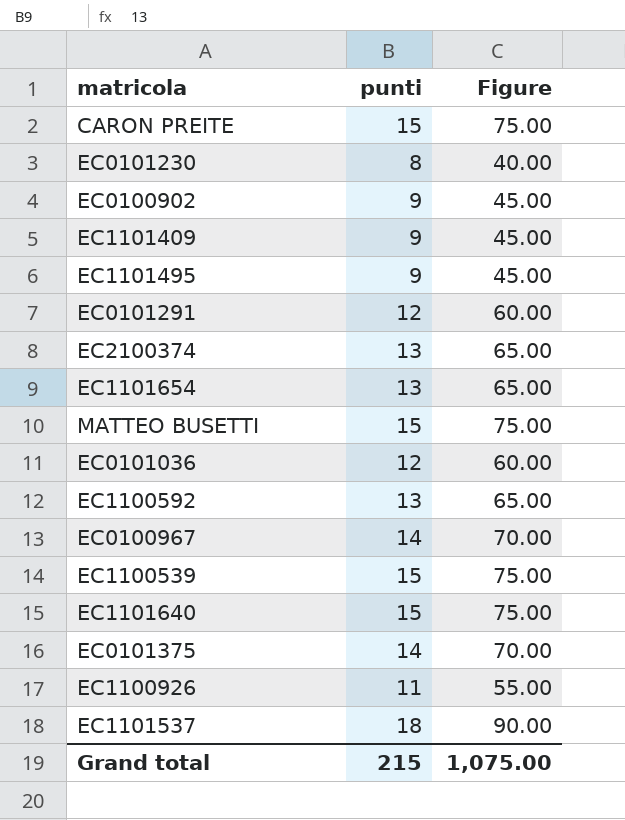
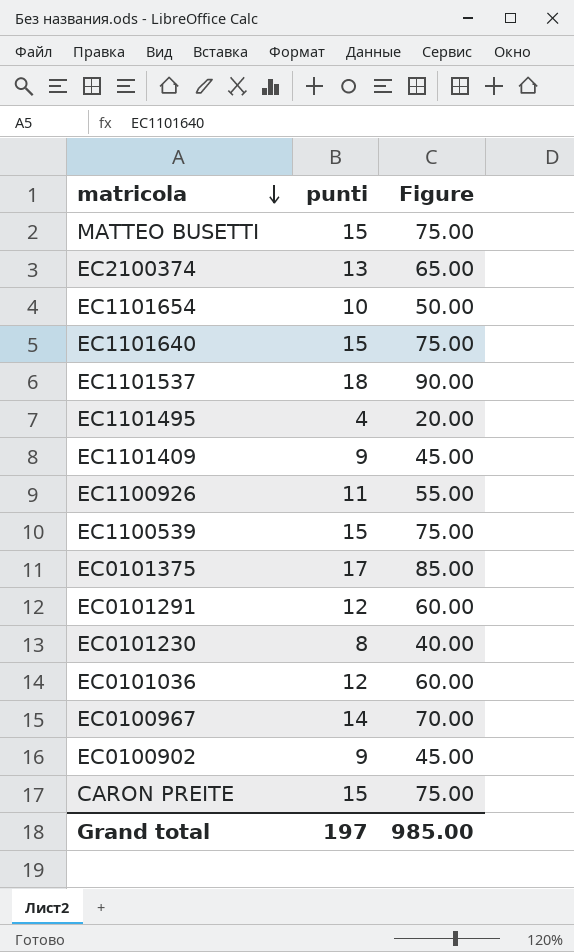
row order: none -> matricola descending
row EC1100592: 13 | 65.00 -> none
EC1101654 | punti: 13 -> 10
EC1101654 | Figure: 65.00 -> 50.00
EC1101495 | punti: 9 -> 4
EC1101495 | Figure: 45.00 -> 20.00
EC0101375 | punti: 14 -> 17
EC0101375 | Figure: 70.00 -> 85.00
Grand total | punti: 215 -> 197
Grand total | Figure: 1,075.00 -> 985.00

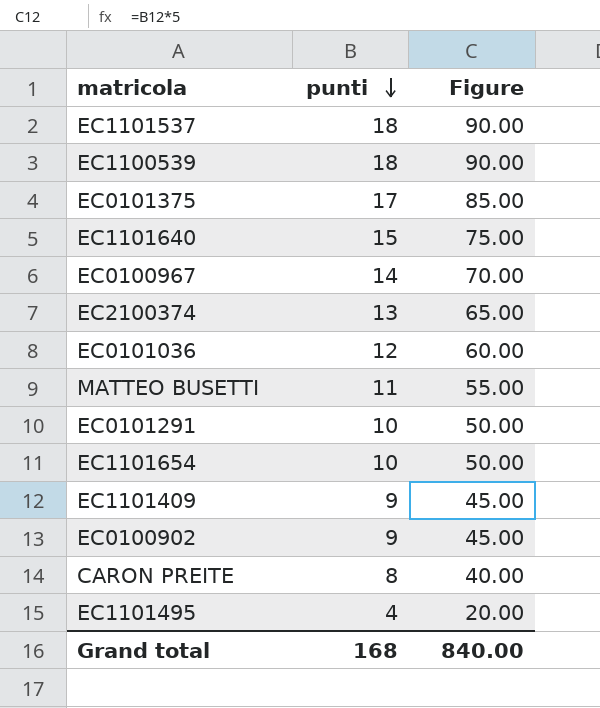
row order: matricola descending -> punti descending
row EC1100926: 11 | 55.00 -> none
row EC0101230: 8 | 40.00 -> none
EC1100539 | punti: 15 -> 18
EC1100539 | Figure: 75.00 -> 90.00
MATTEO BUSETTI | punti: 15 -> 11
MATTEO BUSETTI | Figure: 75.00 -> 55.00
EC0101291 | punti: 12 -> 10
EC0101291 | Figure: 60.00 -> 50.00
CARON PREITE | punti: 15 -> 8
CARON PREITE | Figure: 75.00 -> 40.00
Grand total | punti: 197 -> 168
Grand total | Figure: 985.00 -> 840.00

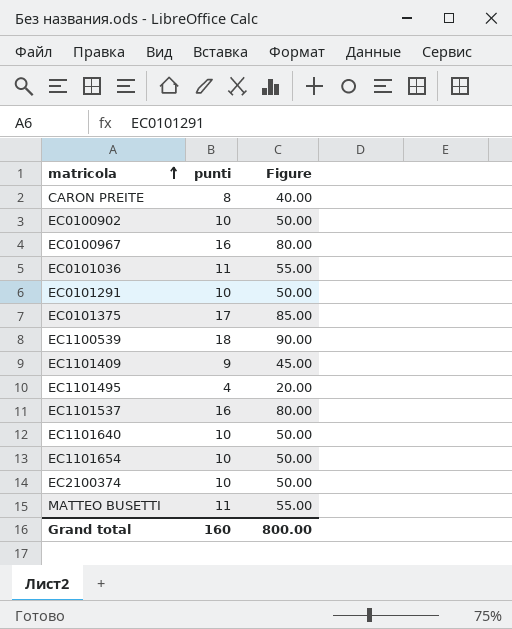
row order: punti descending -> matricola ascending
EC0100902 | punti: 9 -> 10
EC0100902 | Figure: 45.00 -> 50.00
EC0100967 | punti: 14 -> 16
EC0100967 | Figure: 70.00 -> 80.00
EC0101036 | punti: 12 -> 11
EC0101036 | Figure: 60.00 -> 55.00
EC1101537 | punti: 18 -> 16
EC1101537 | Figure: 90.00 -> 80.00
EC1101640 | punti: 15 -> 10
EC1101640 | Figure: 75.00 -> 50.00
EC2100374 | punti: 13 -> 10
EC2100374 | Figure: 65.00 -> 50.00
Grand total | punti: 168 -> 160
Grand total | Figure: 840.00 -> 800.00

